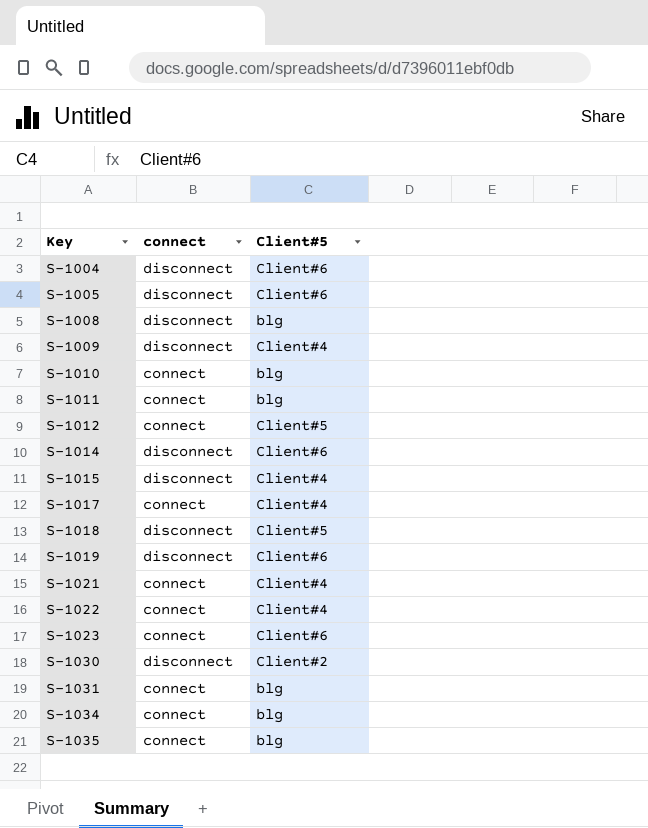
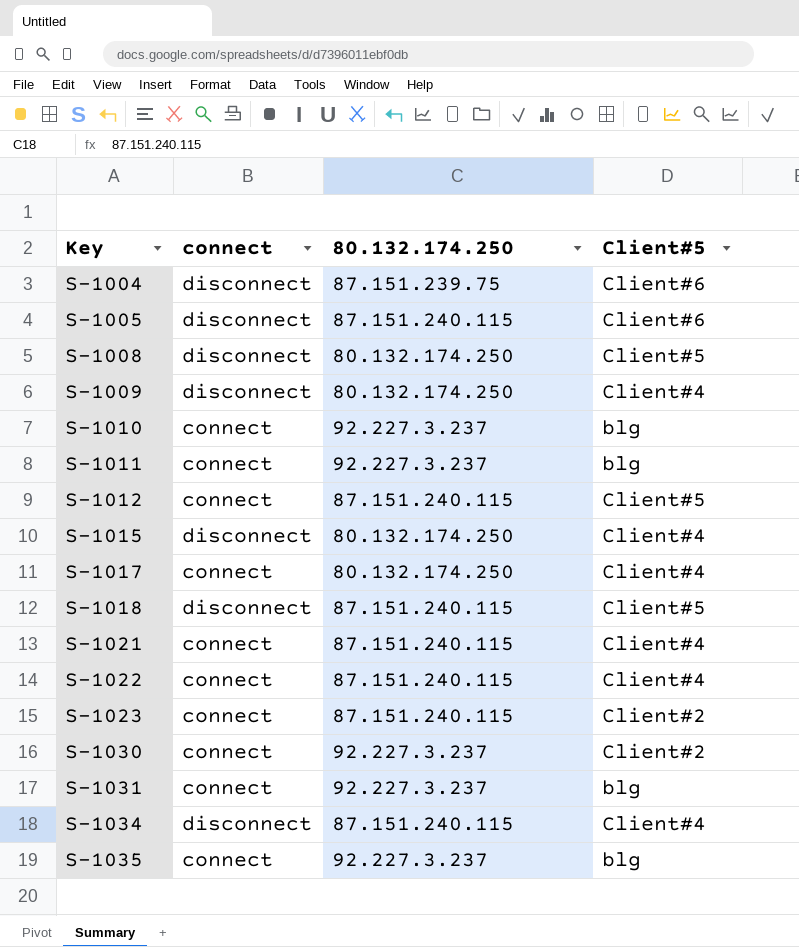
column 80.132.174.250 | position: none -> 3
row S-1014: disconnect | Client#6 -> none
row S-1019: disconnect | Client#6 -> none
S-1008 | Client#5: blg -> Client#5
S-1023 | Client#5: Client#6 -> Client#2
S-1030 | connect: disconnect -> connect
S-1034 | connect: connect -> disconnect
S-1034 | Client#5: blg -> Client#4

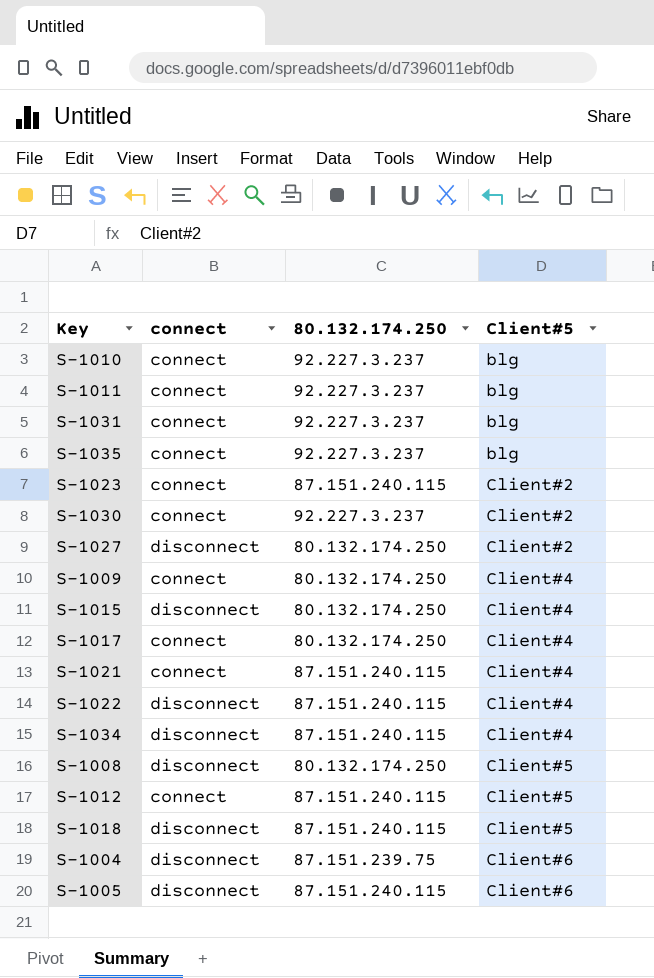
row order: Key ascending -> Client#5 ascending
row S-1027: none -> disconnect | 80.132.174.250 | Client#2
S-1009 | connect: disconnect -> connect
S-1022 | connect: connect -> disconnect

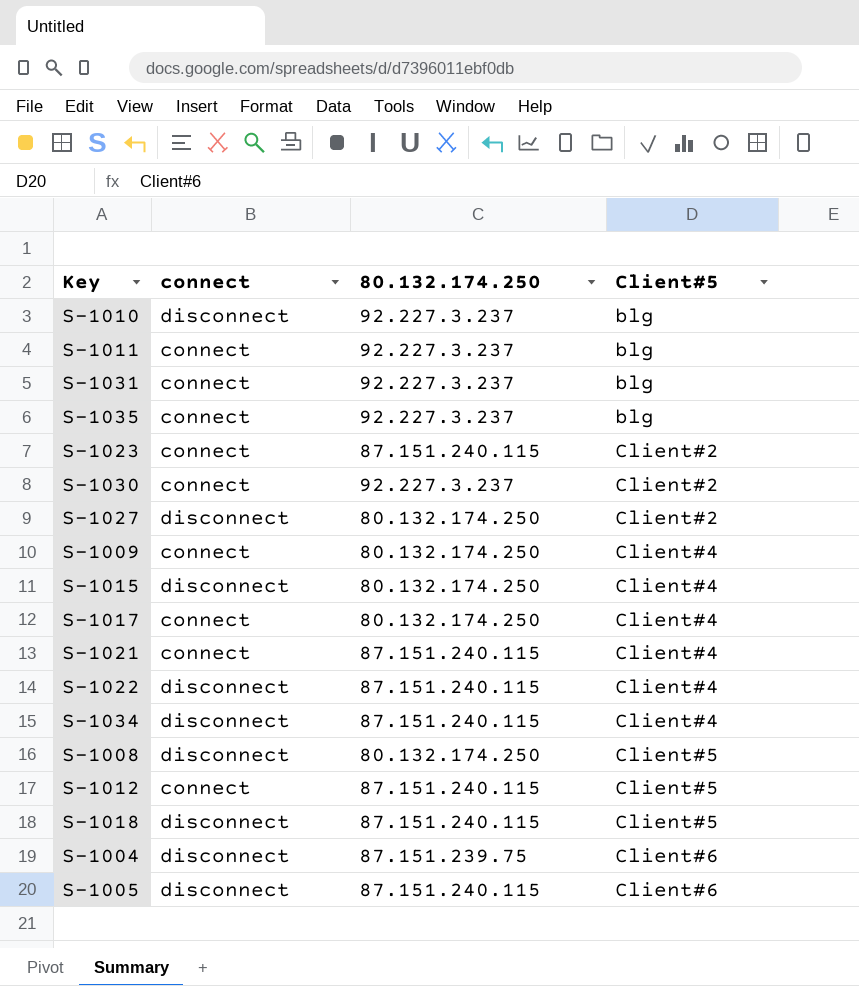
S-1010 | connect: connect -> disconnect

